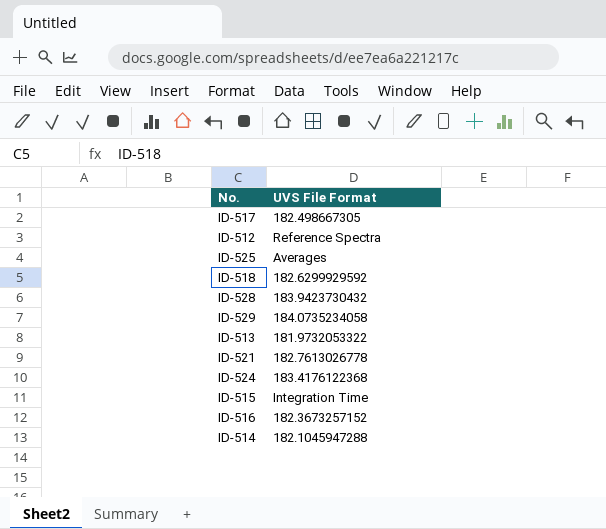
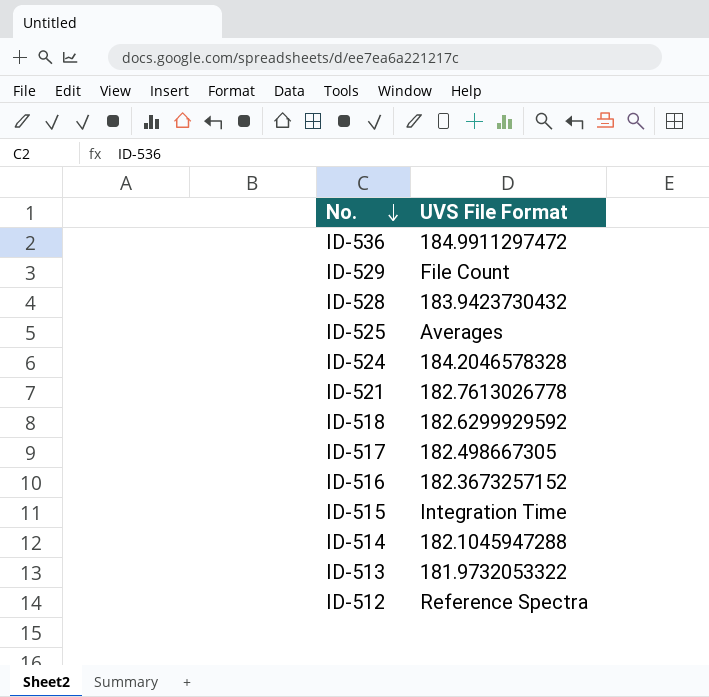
row order: none -> No. descending
row ID-536: none -> 184.9911297472
ID-529 | UVS File Format: 184.0735234058 -> File Count
ID-524 | UVS File Format: 183.4176122368 -> 184.2046578328

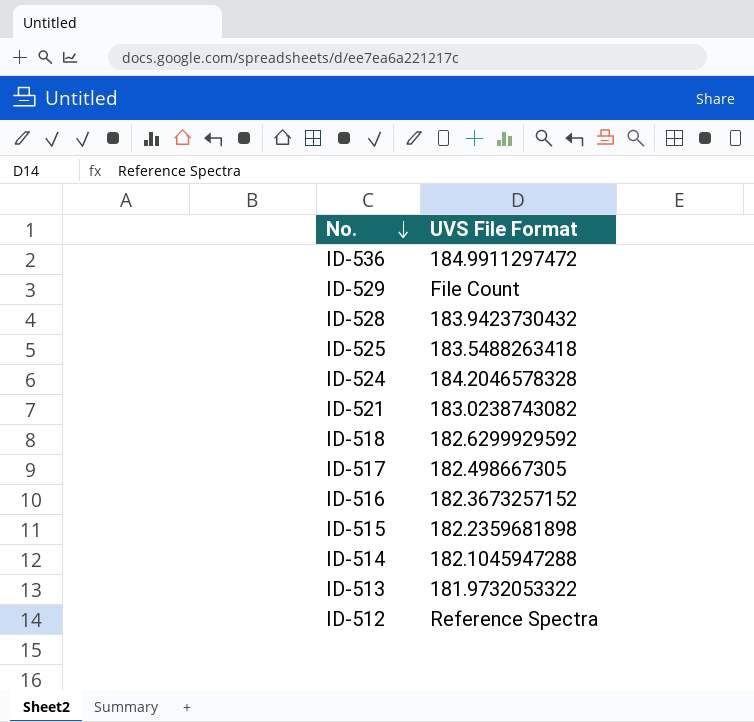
ID-525 | UVS File Format: Averages -> 183.5488263418
ID-521 | UVS File Format: 182.7613026778 -> 183.0238743082
ID-515 | UVS File Format: Integration Time -> 182.2359681898

